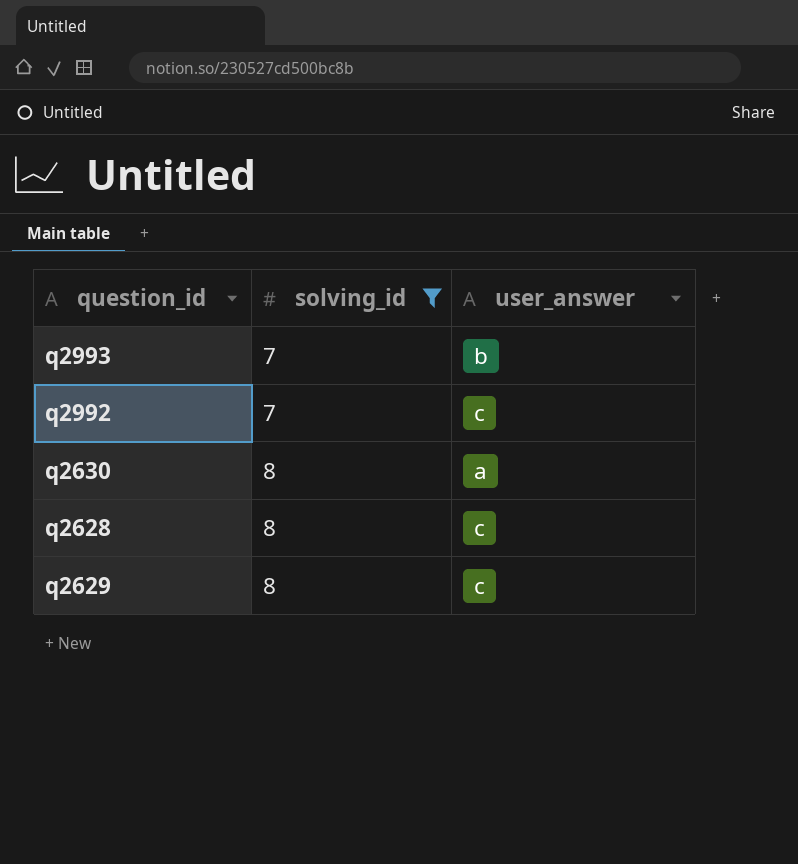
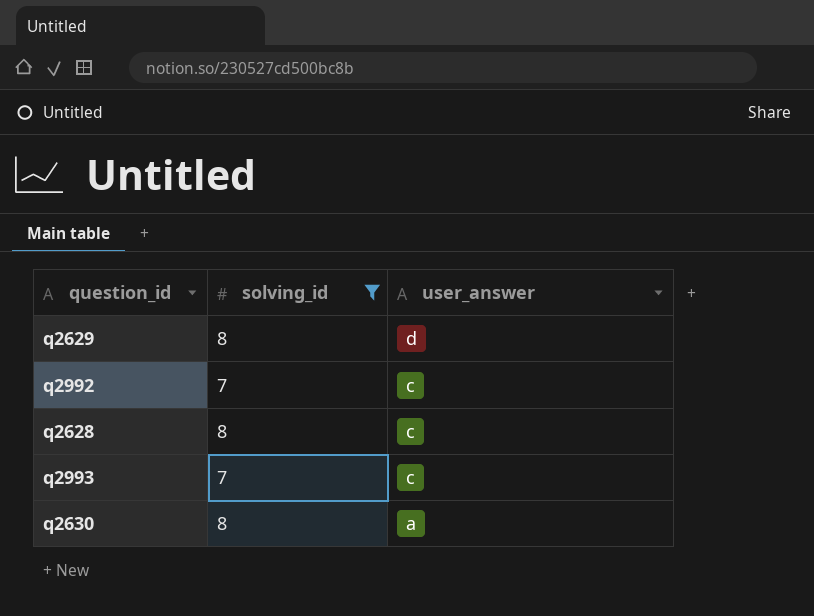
row order: solving_id ascending -> user_answer descending
q2629 | user_answer: c -> d
q2993 | user_answer: b -> c

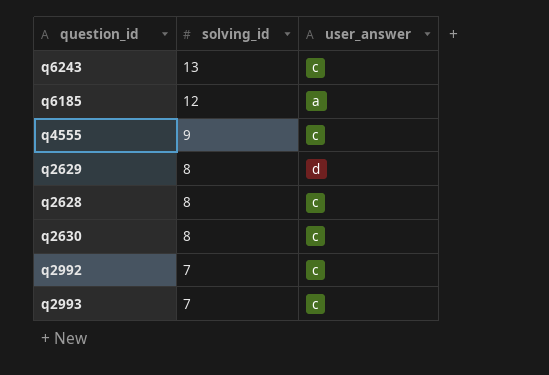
filter: solving_id <= 8 -> none
row order: user_answer descending -> solving_id descending
q2630 | user_answer: a -> c

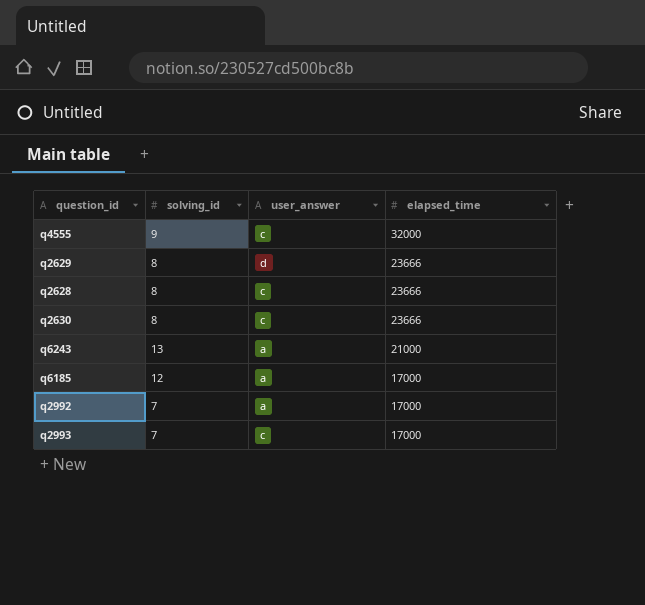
row order: solving_id descending -> elapsed_time descending
column elapsed_time | position: none -> 4
q6243 | user_answer: c -> a
q2992 | user_answer: c -> a

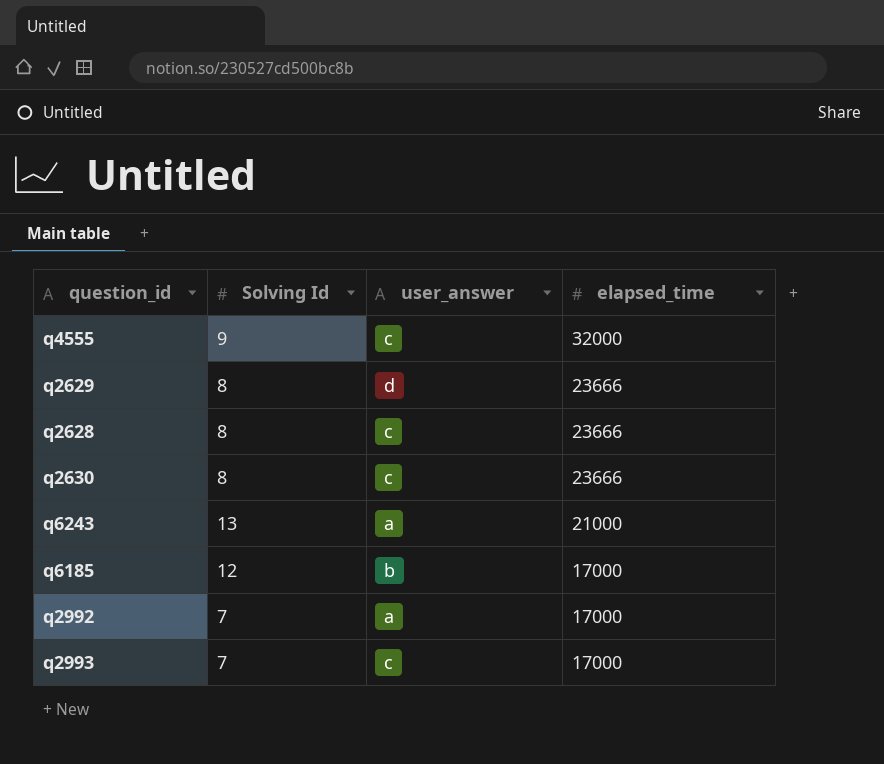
column name: solving_id -> Solving Id
q6185 | user_answer: a -> b

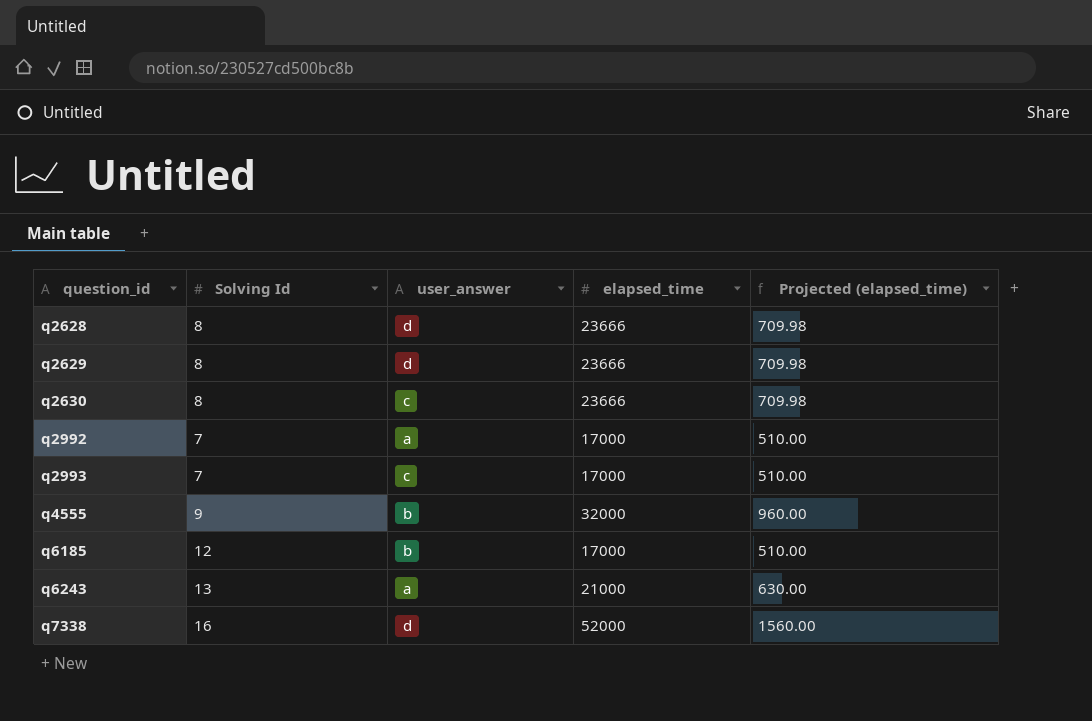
row order: elapsed_time descending -> question_id ascending
column Projected (elapsed_time) | formula: none -> [elapsed_time] * 0.03
q2628 | user_answer: c -> d
q4555 | user_answer: c -> b
row q7338: none -> 16 | d | 52000 | 1560.00

